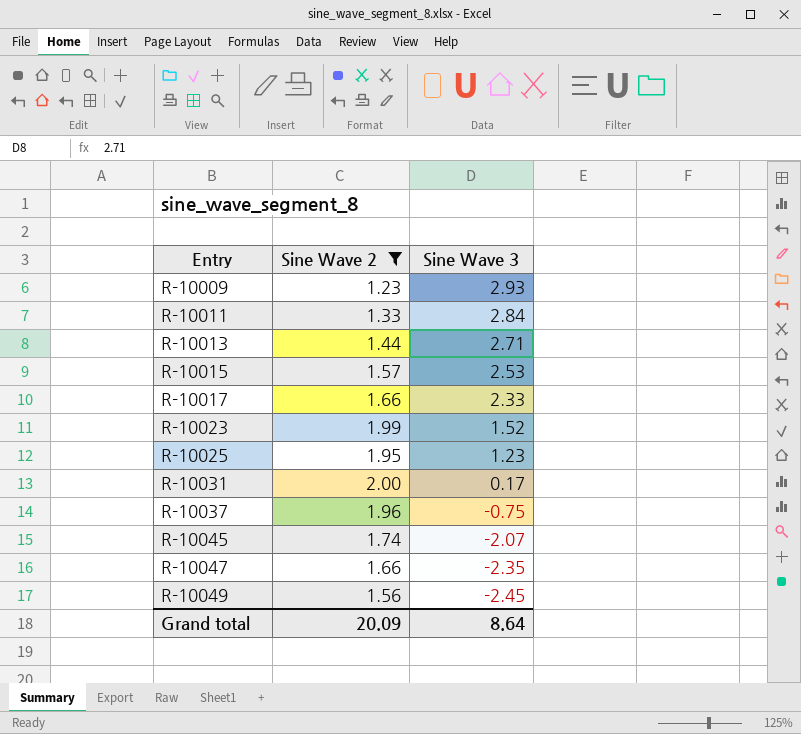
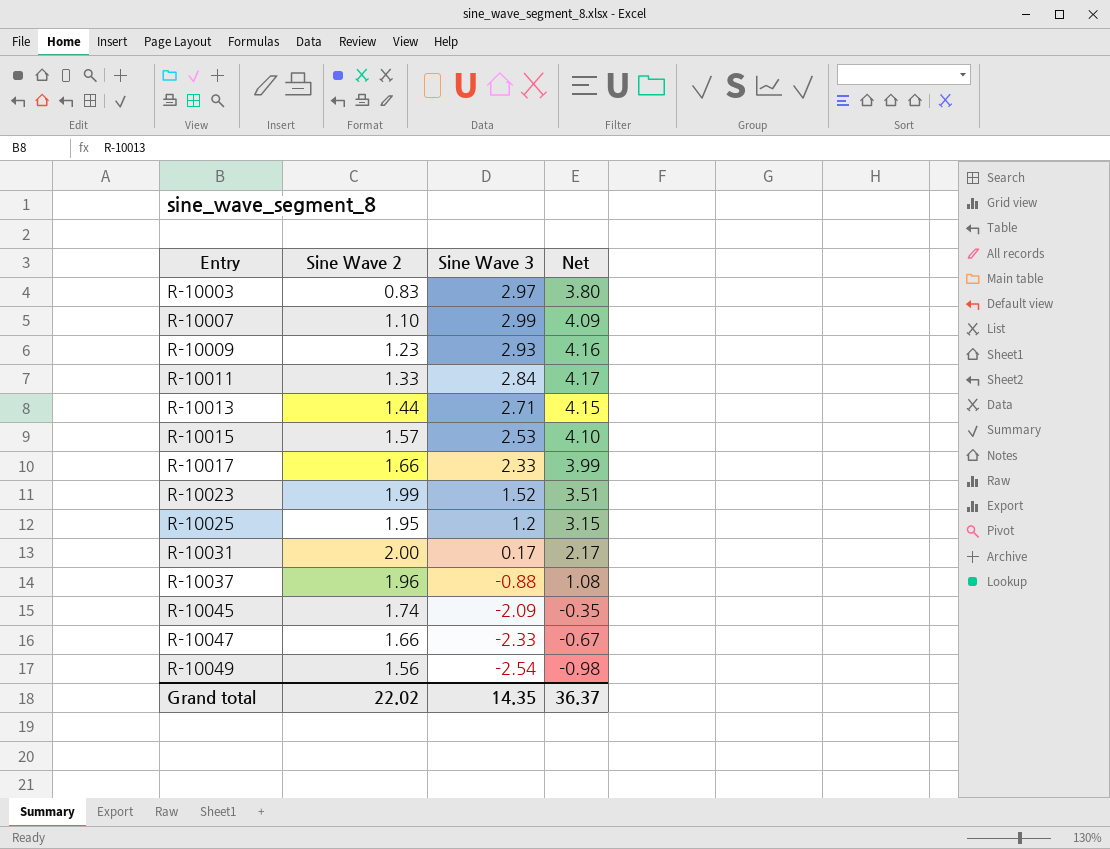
filter: Sine Wave 2 >= 1.23 -> none
column Net | formula: none -> [Sine Wave 2] + [Sine Wave 3]
R-10025 | Sine Wave 3: 1.23 -> 1.2
R-10037 | Sine Wave 3: -0.75 -> -0.88
R-10045 | Sine Wave 3: -2.07 -> -2.09
R-10047 | Sine Wave 3: -2.35 -> -2.33
R-10049 | Sine Wave 3: -2.45 -> -2.54
Grand total | Sine Wave 2: 20.09 -> 22.02
Grand total | Sine Wave 3: 8.64 -> 14.35

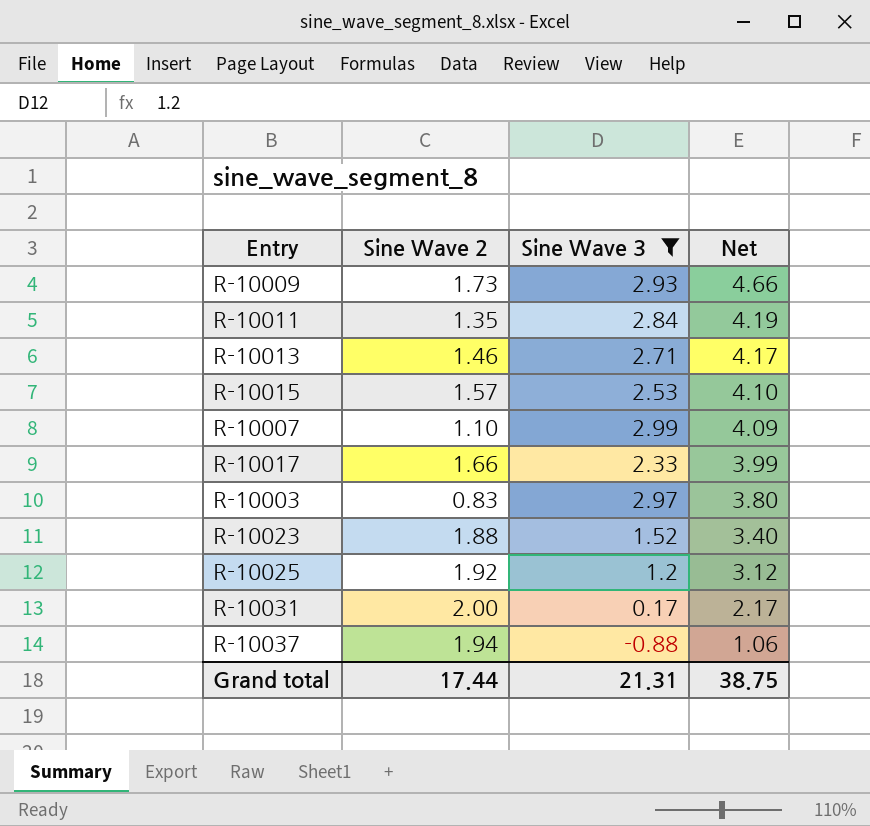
filter: none -> Sine Wave 3 >= -0.88
row order: Entry ascending -> Net descending
R-10009 | Sine Wave 2: 1.23 -> 1.73
R-10009 | Net: 4.16 -> 4.66
R-10011 | Sine Wave 2: 1.33 -> 1.35
R-10011 | Net: 4.17 -> 4.19
R-10013 | Sine Wave 2: 1.44 -> 1.46
R-10013 | Net: 4.15 -> 4.17
R-10023 | Sine Wave 2: 1.99 -> 1.88
R-10023 | Net: 3.51 -> 3.40
R-10025 | Sine Wave 2: 1.95 -> 1.92
R-10025 | Net: 3.15 -> 3.12
R-10037 | Sine Wave 2: 1.96 -> 1.94
R-10037 | Net: 1.08 -> 1.06
Grand total | Sine Wave 2: 22.02 -> 17.44
Grand total | Sine Wave 3: 14.35 -> 21.31
Grand total | Net: 36.37 -> 38.75

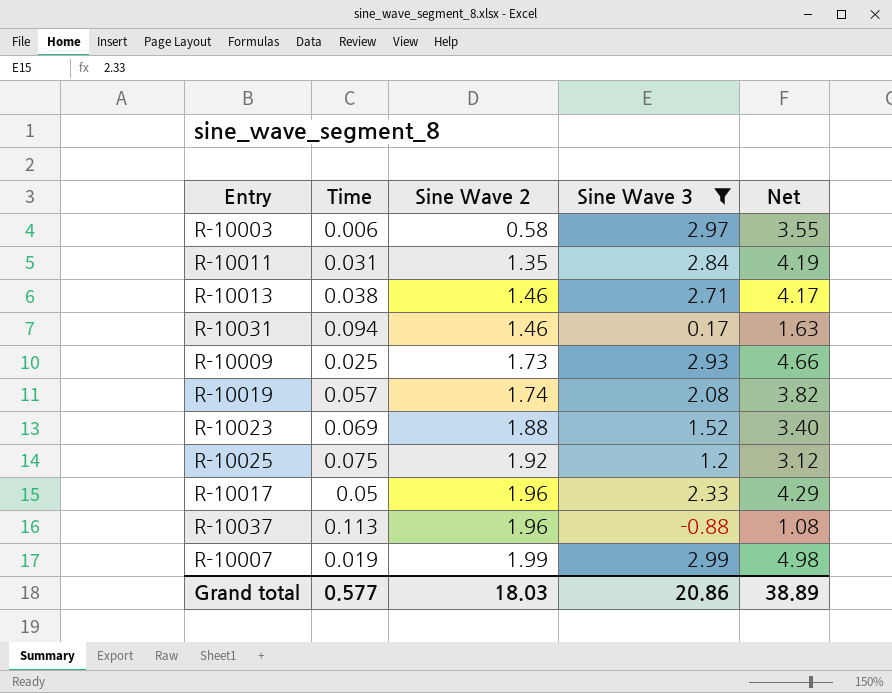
row order: Net descending -> Sine Wave 2 ascending
column Time | position: none -> 2
row R-10015: 1.57 | 2.53 | 4.10 -> none
R-10003 | Sine Wave 2: 0.83 -> 0.58
R-10003 | Net: 3.80 -> 3.55
R-10031 | Sine Wave 2: 2.00 -> 1.46
R-10031 | Net: 2.17 -> 1.63
row R-10019: none -> 0.057 | 1.74 | 2.08 | 3.82
R-10017 | Sine Wave 2: 1.66 -> 1.96
R-10017 | Net: 3.99 -> 4.29
R-10037 | Sine Wave 2: 1.94 -> 1.96
R-10037 | Net: 1.06 -> 1.08
R-10007 | Sine Wave 2: 1.10 -> 1.99
R-10007 | Net: 4.09 -> 4.98
Grand total | Sine Wave 2: 17.44 -> 18.03
Grand total | Sine Wave 3: 21.31 -> 20.86
Grand total | Net: 38.75 -> 38.89

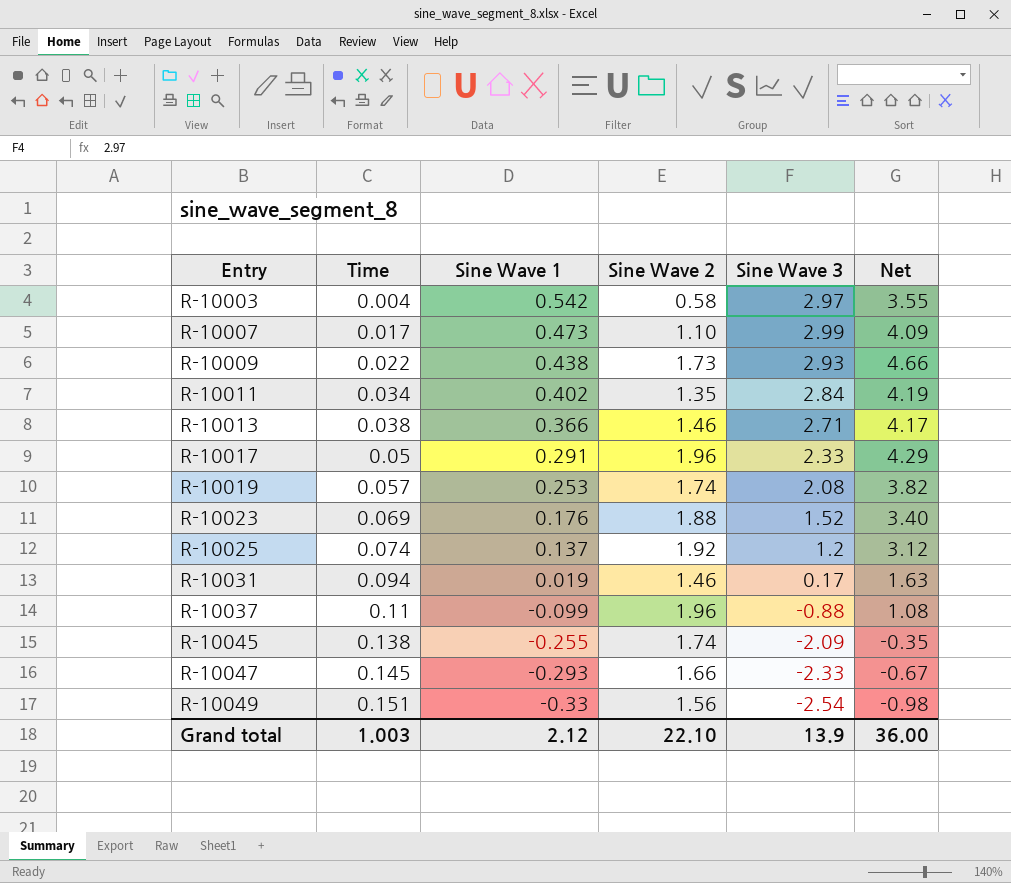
filter: Sine Wave 3 >= -0.88 -> none
row order: Sine Wave 2 ascending -> Entry ascending
column Sine Wave 1 | position: none -> 3
R-10003 | Time: 0.006 -> 0.004
R-10007 | Time: 0.019 -> 0.017
R-10007 | Sine Wave 2: 1.99 -> 1.10
R-10007 | Net: 4.98 -> 4.09
R-10009 | Time: 0.025 -> 0.022
R-10011 | Time: 0.031 -> 0.034
R-10025 | Time: 0.075 -> 0.074
R-10037 | Time: 0.113 -> 0.11
Grand total | Time: 0.577 -> 1.003
Grand total | Sine Wave 2: 18.03 -> 22.10
Grand total | Sine Wave 3: 20.86 -> 13.9
Grand total | Net: 38.89 -> 36.00

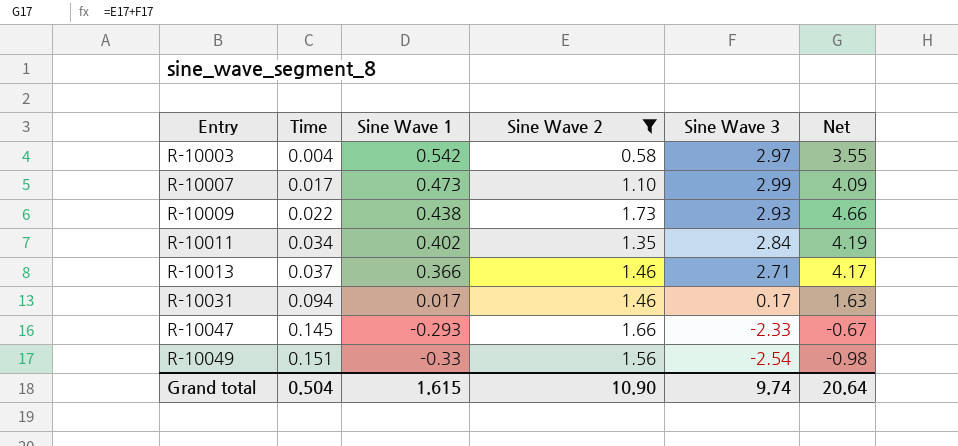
filter: none -> Sine Wave 2 <= 1.73
R-10013 | Time: 0.038 -> 0.037
R-10031 | Sine Wave 1: 0.019 -> 0.017
Grand total | Time: 1.003 -> 0.504
Grand total | Sine Wave 1: 2.12 -> 1.615
Grand total | Sine Wave 2: 22.10 -> 10.90
Grand total | Sine Wave 3: 13.9 -> 9.74
Grand total | Net: 36.00 -> 20.64

